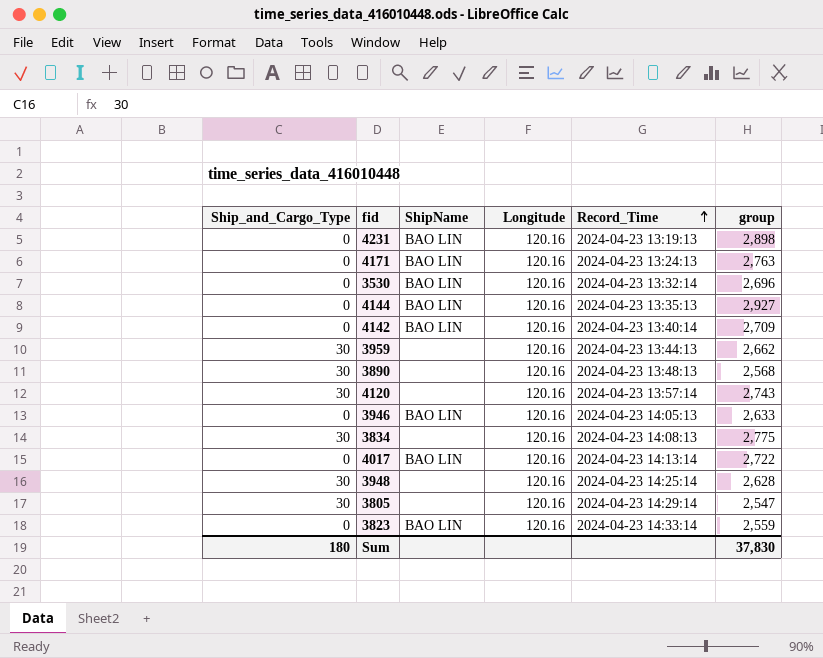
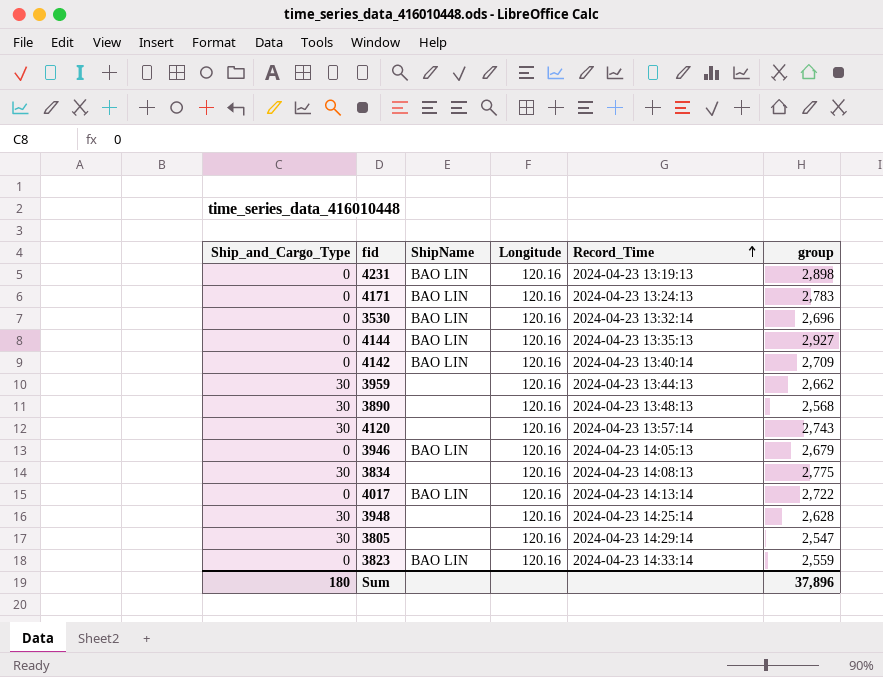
4171 | group: 2,763 -> 2,783
3946 | group: 2,633 -> 2,679
Sum | group: 37,830 -> 37,896

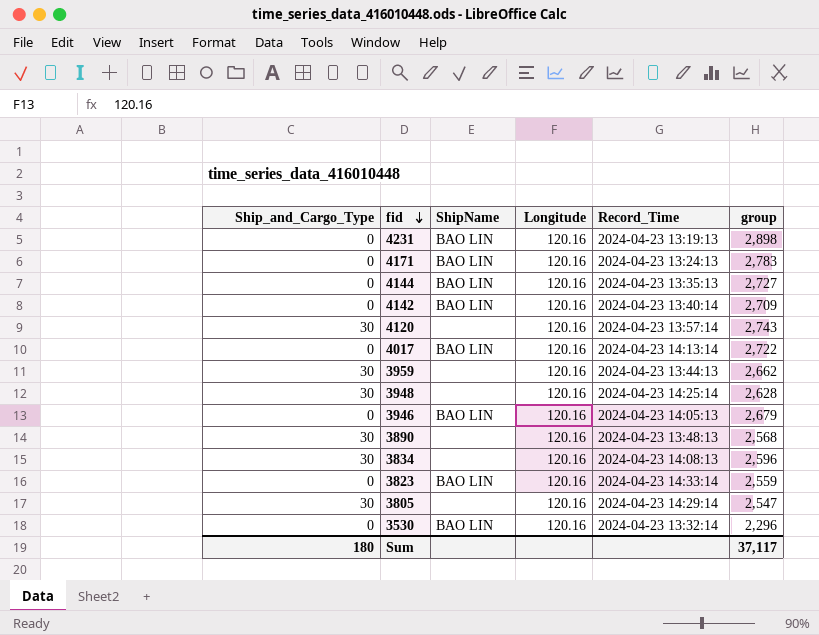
row order: Record_Time ascending -> fid descending
4144 | group: 2,927 -> 2,727
3834 | group: 2,775 -> 2,596
3530 | group: 2,696 -> 2,296
Sum | group: 37,896 -> 37,117

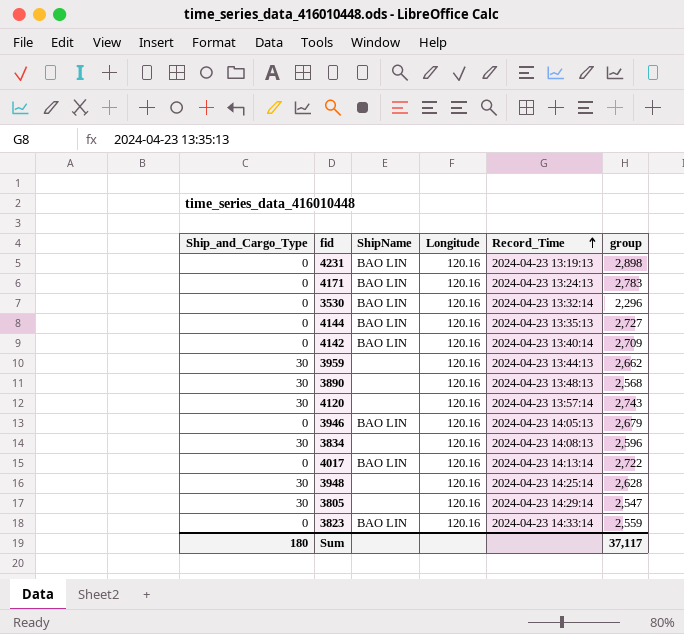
row order: fid descending -> Record_Time ascending

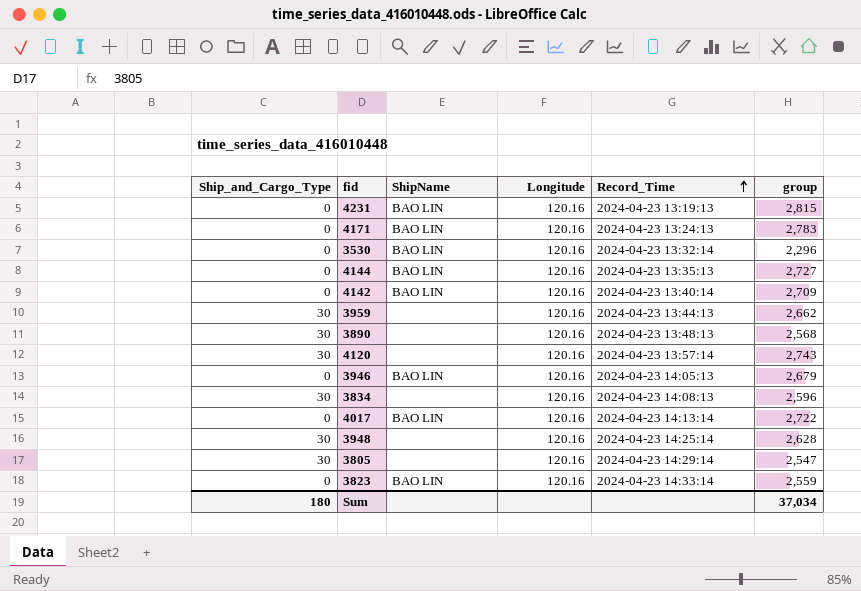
4231 | group: 2,898 -> 2,815
Sum | group: 37,117 -> 37,034

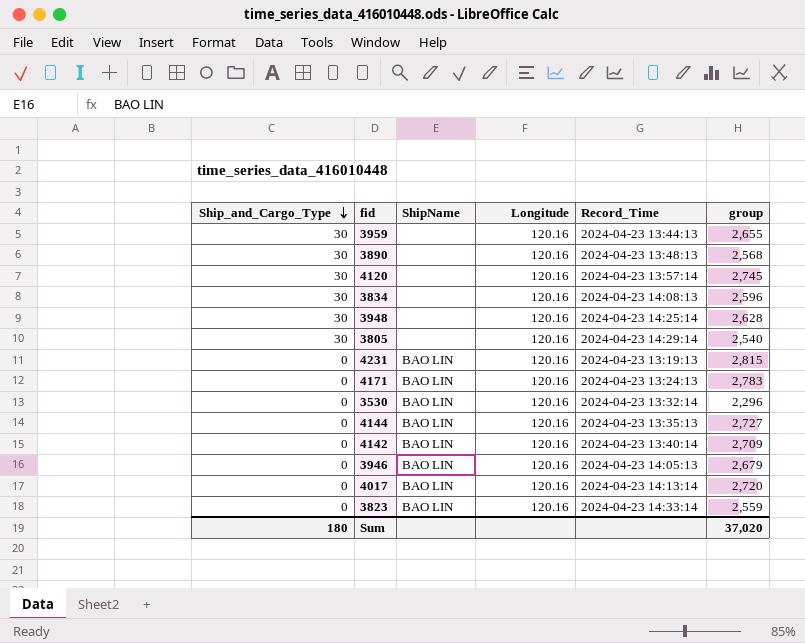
row order: Record_Time ascending -> Ship_and_Cargo_Type descending
3959 | group: 2,662 -> 2,655
4120 | group: 2,743 -> 2,745
3805 | group: 2,547 -> 2,540
4017 | group: 2,722 -> 2,720
Sum | group: 37,034 -> 37,020

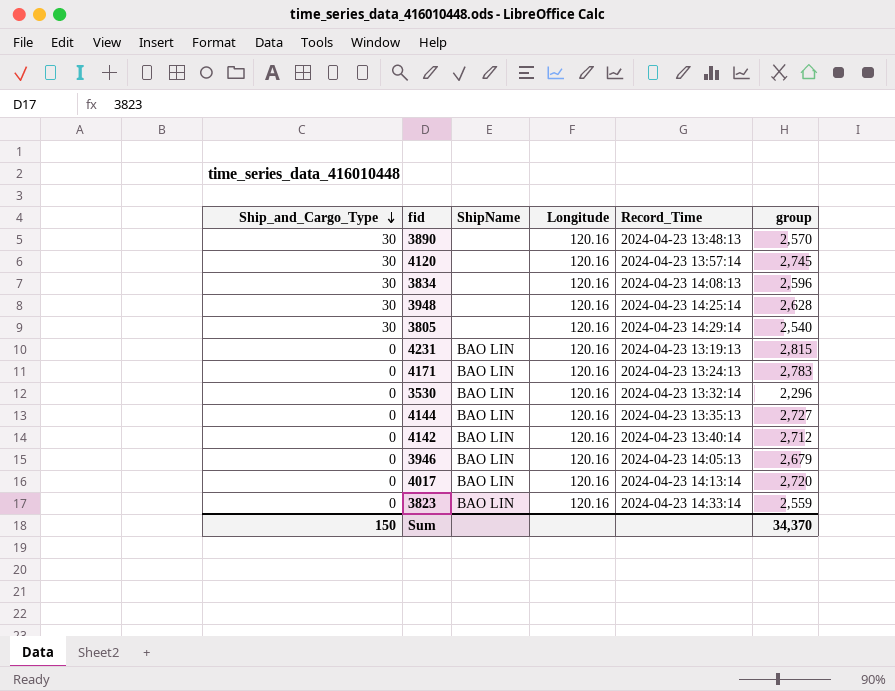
row 3959: 30 | none | 120.16 | 2024-04-23 13:44:13 | 2,655 -> none
3890 | group: 2,568 -> 2,570
4142 | group: 2,709 -> 2,712
Sum | Ship_and_Cargo_Type: 180 -> 150
Sum | group: 37,020 -> 34,370

